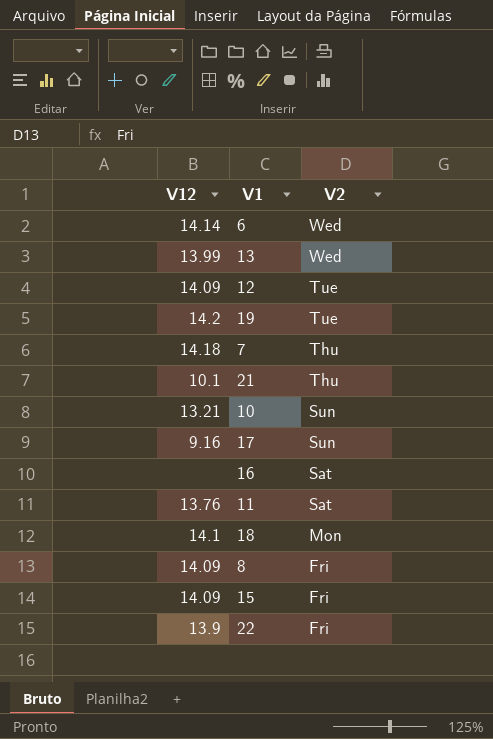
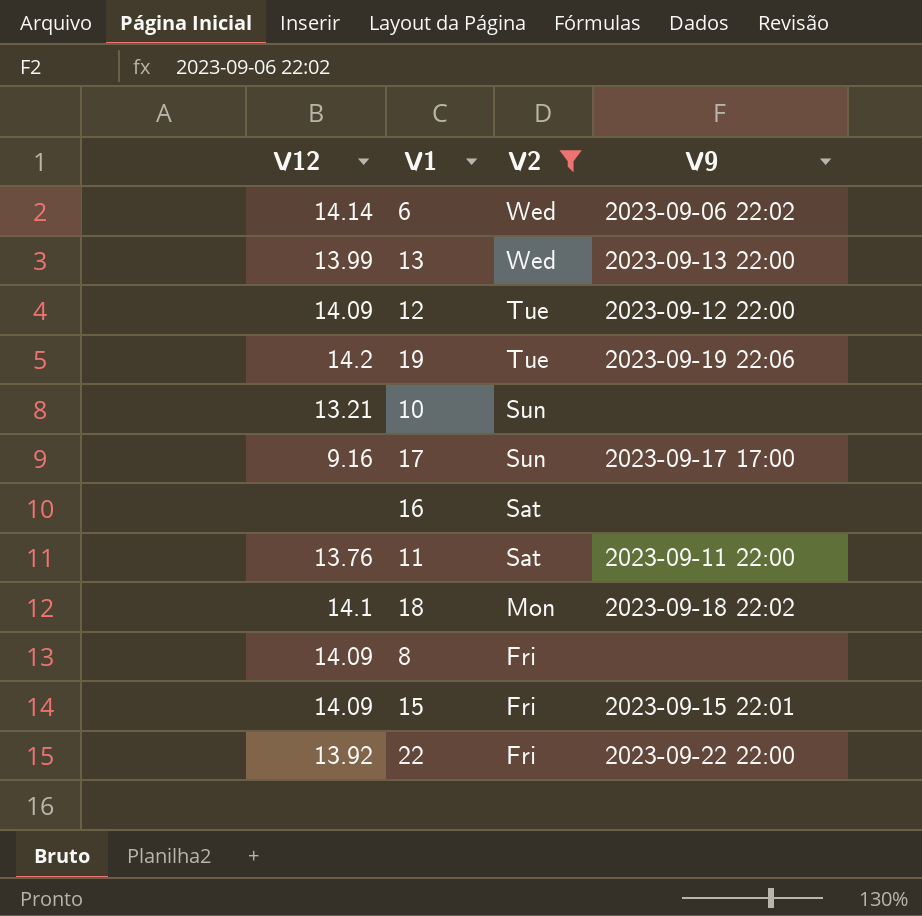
filter: none -> V2 != Thu
column V9 | position: none -> 4
22 | V12: 13.9 -> 13.92

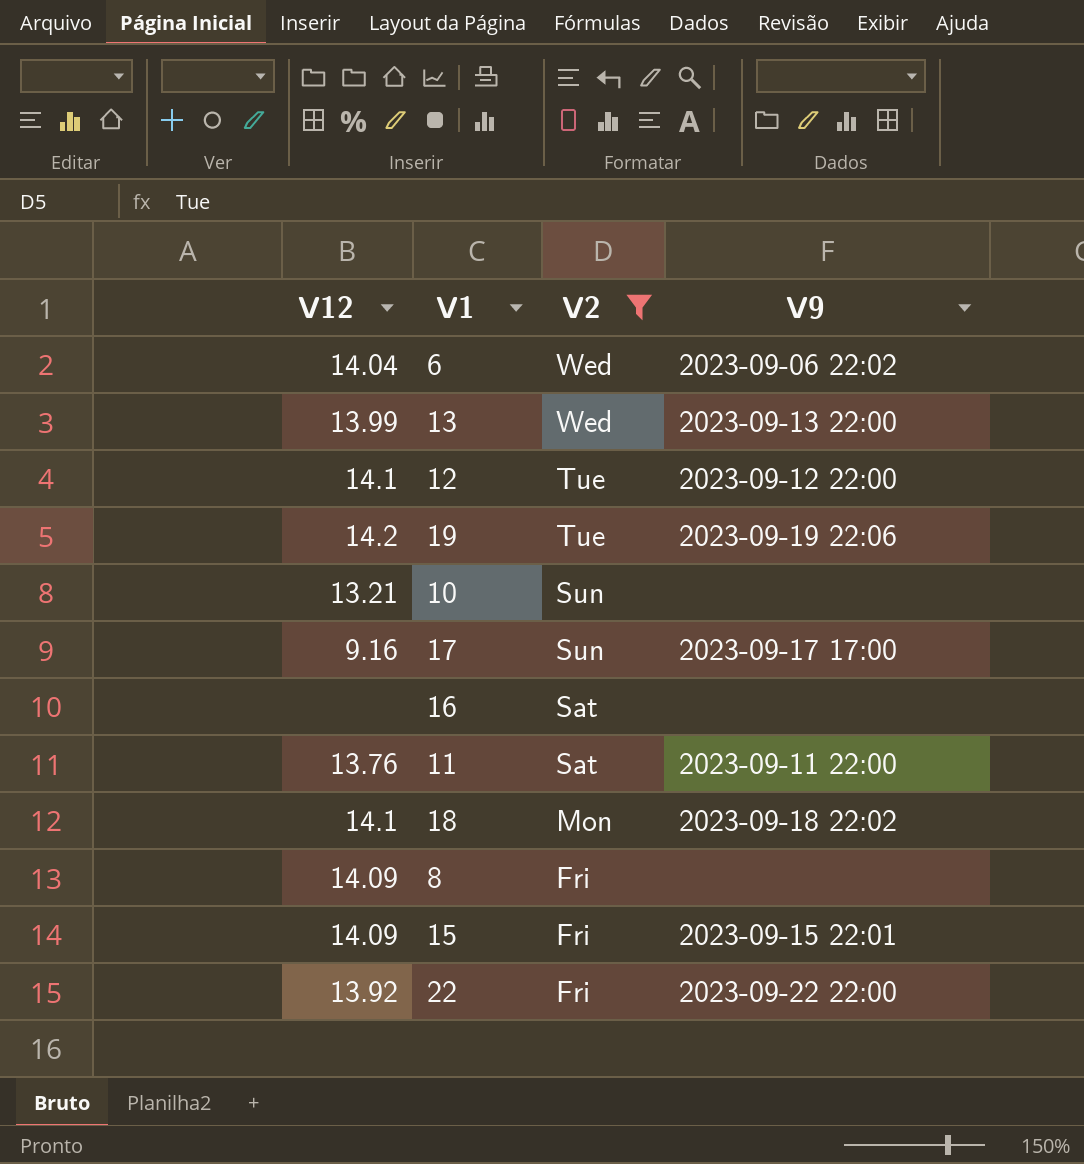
6 | V12: 14.14 -> 14.04
12 | V12: 14.09 -> 14.1

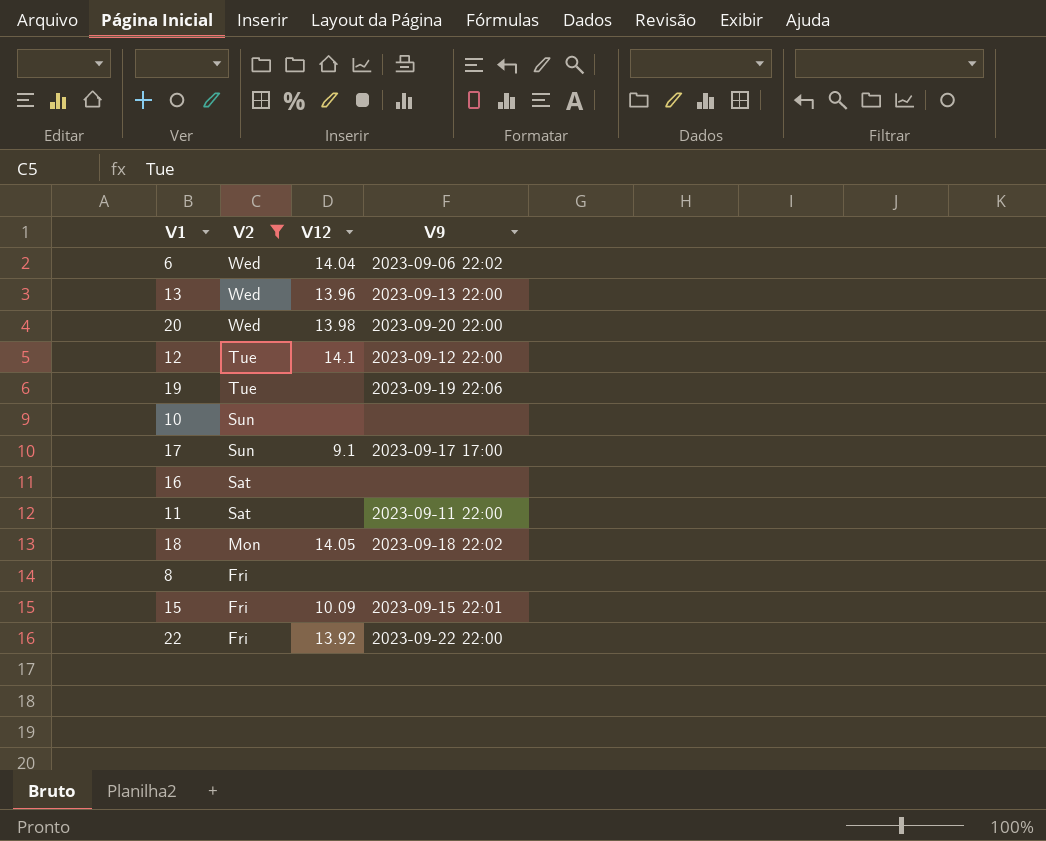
column V12 | position: 1 -> 3
13 | V12: 13.99 -> 13.96
row 20: none -> Wed | 13.98 | 2023-09-20 22:00
19 | V12: 14.2 -> none
10 | V12: 13.21 -> none
17 | V12: 9.16 -> 9.1
11 | V12: 13.76 -> none
18 | V12: 14.1 -> 14.05
8 | V12: 14.09 -> none
15 | V12: 14.09 -> 10.09

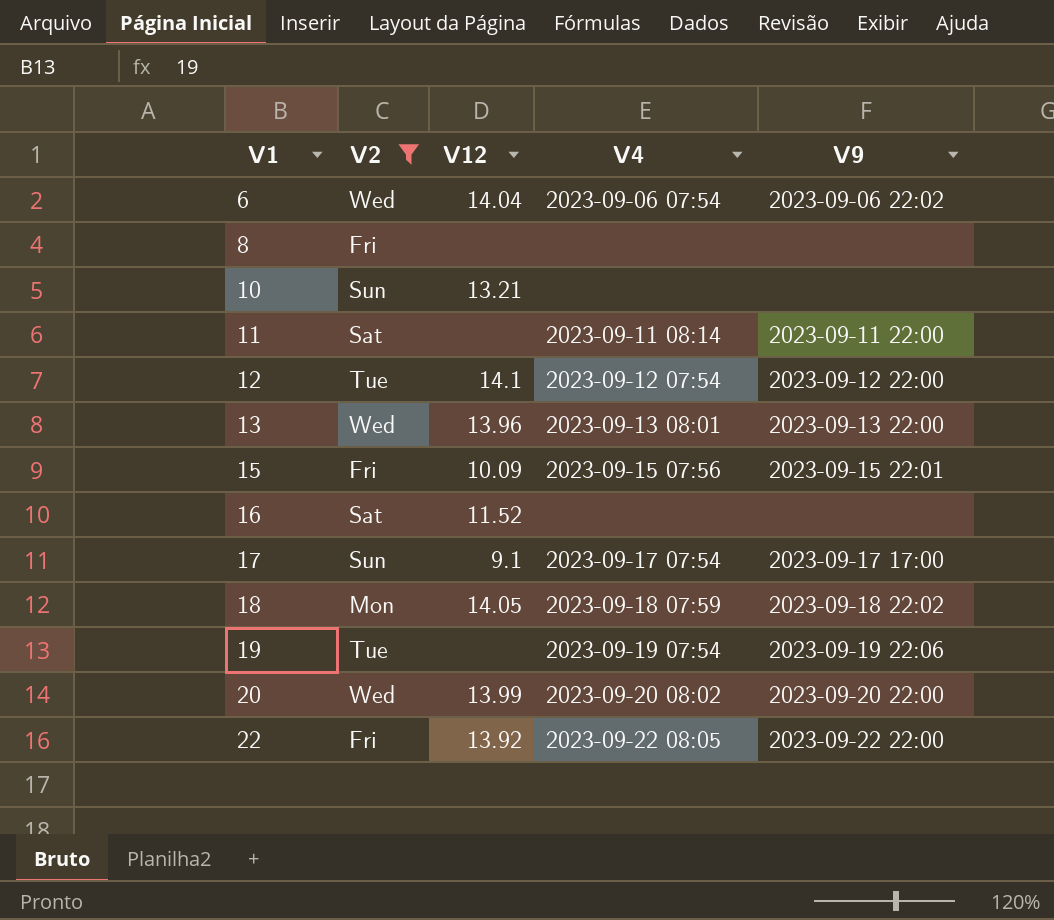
row order: V2 descending -> V1 ascending
column V4 | position: none -> 4
10 | V12: none -> 13.21
16 | V12: none -> 11.52
20 | V12: 13.98 -> 13.99

